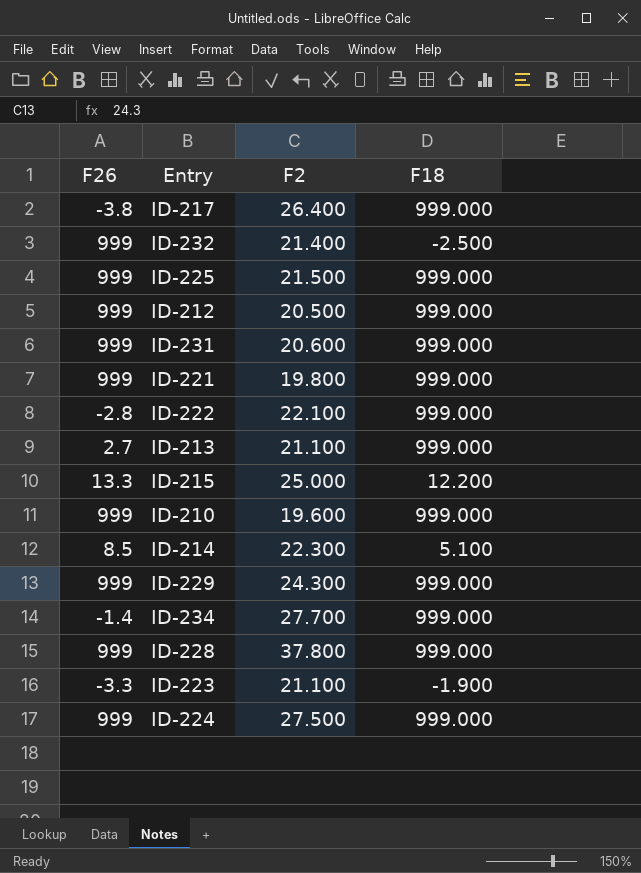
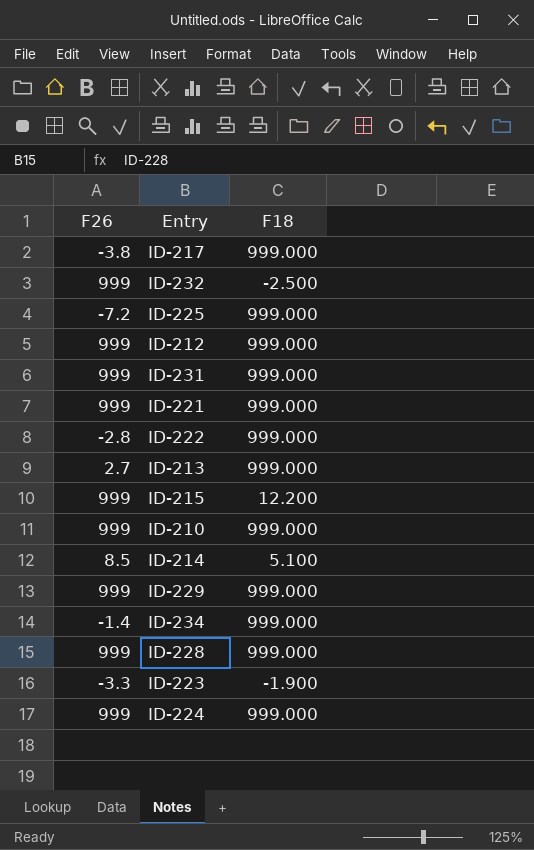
column F2 | position: 3 -> none
ID-225 | F26: 999 -> -7.2
ID-215 | F26: 13.3 -> 999

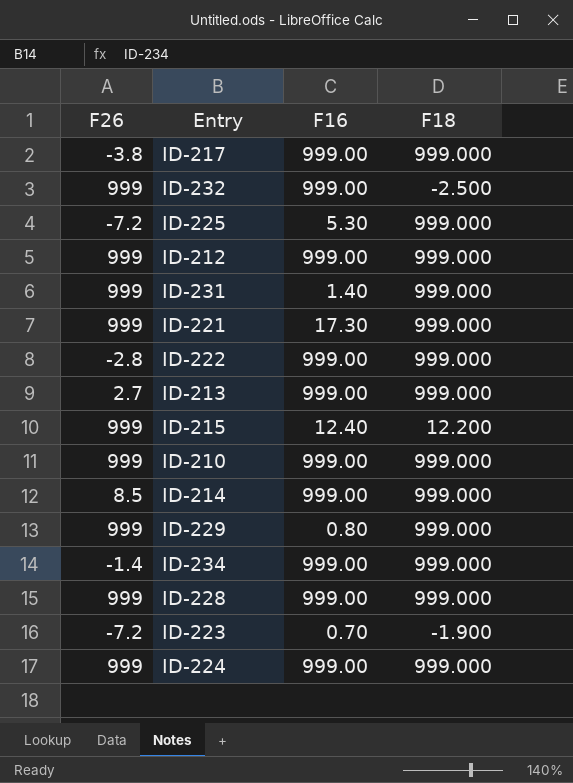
column F16 | position: none -> 3
ID-214 | F18: 5.100 -> 999.000
ID-223 | F26: -3.3 -> -7.2

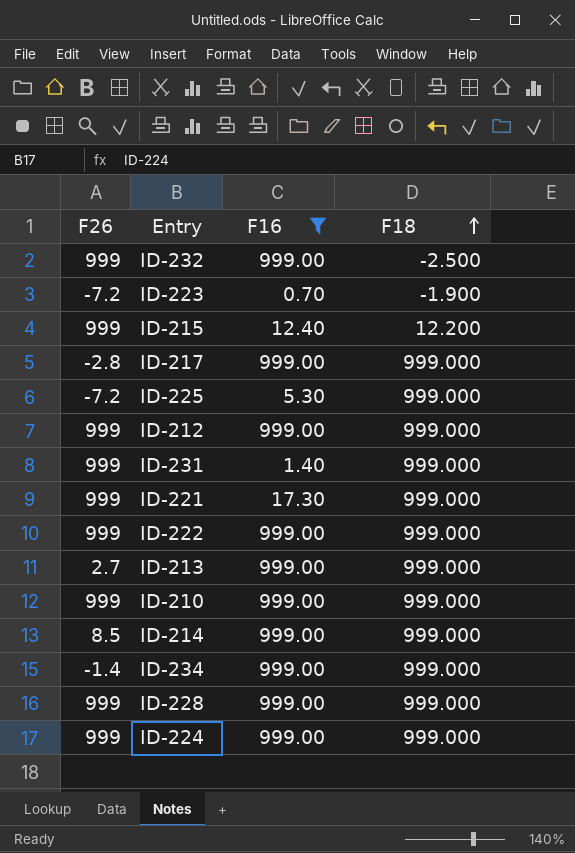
filter: none -> F16 != 0.80
row order: none -> F18 ascending
ID-217 | F26: -3.8 -> -2.8
ID-222 | F26: -2.8 -> 999

